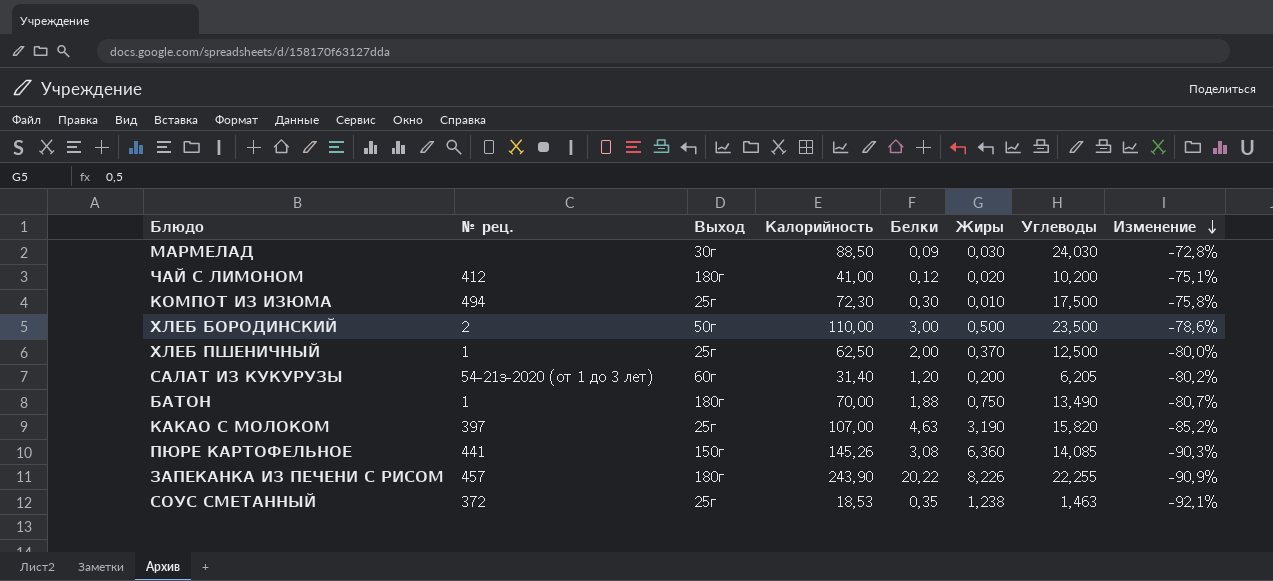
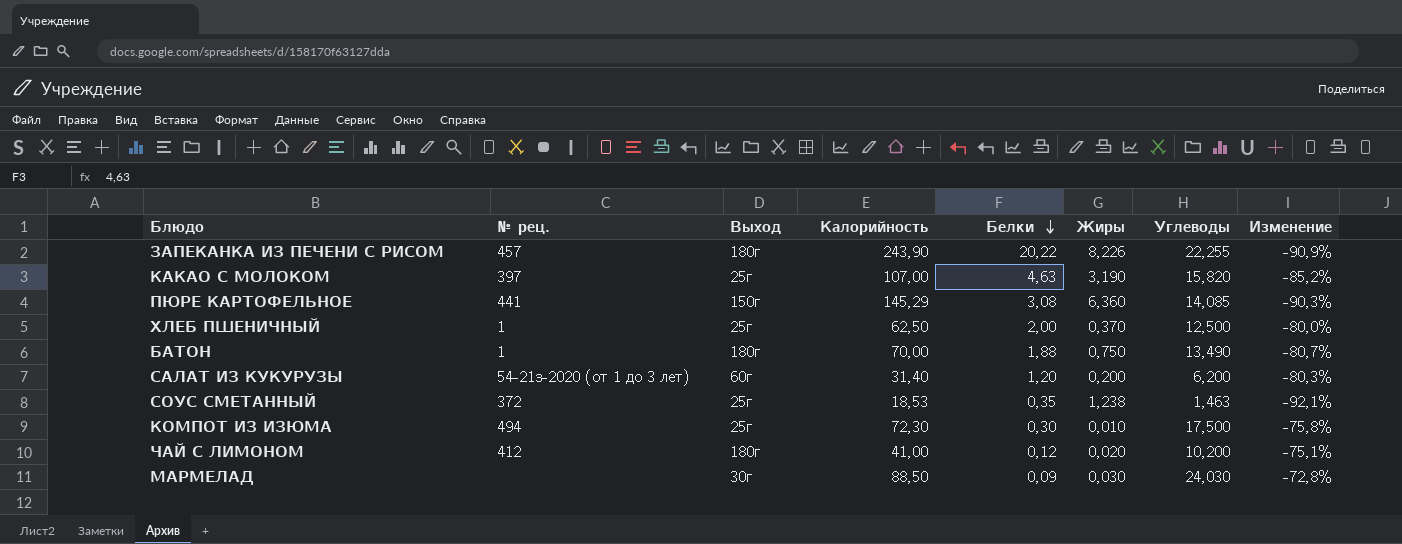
row order: Изменение descending -> Белки descending
row ХЛЕБ БОРОДИНСКИЙ: 2 | 50г | 110,00 | 3,00 | 0,500 | 23,500 | -78,6% -> none
ПЮРЕ КАРТОФЕЛЬНОЕ | Калорийность: 145,26 -> 145,29
САЛАТ ИЗ КУКУРУЗЫ | Углеводы: 6,205 -> 6,200
САЛАТ ИЗ КУКУРУЗЫ | Изменение: -80,2% -> -80,3%

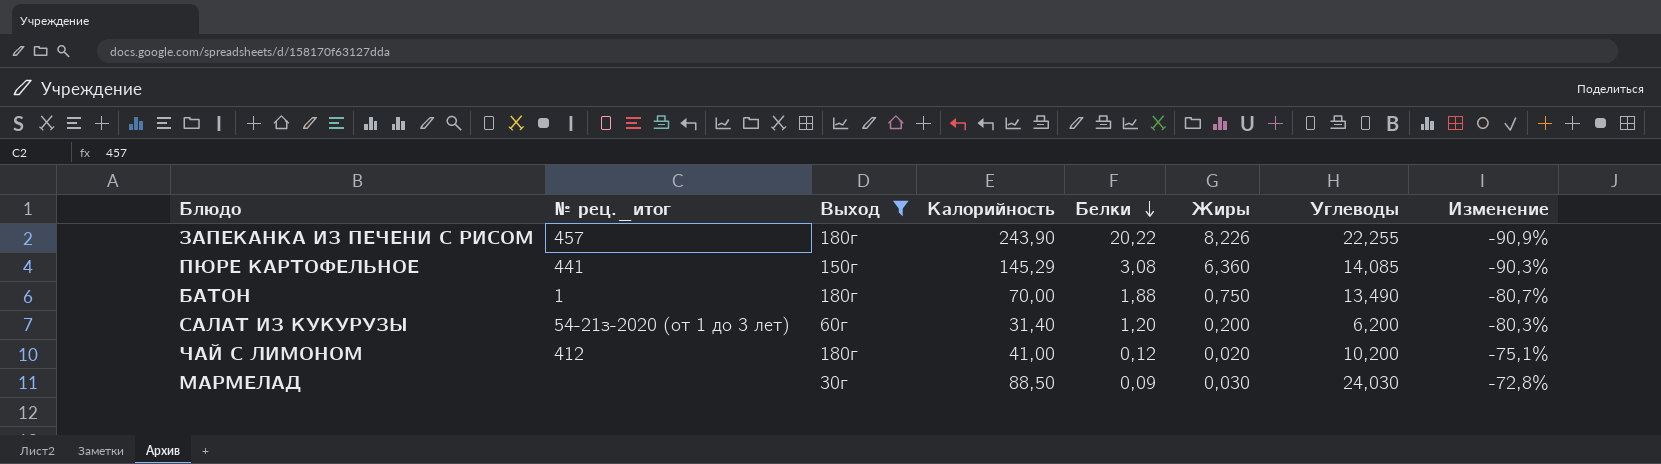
filter: none -> Выход != 25г
column name: № рец. -> № рец._итог

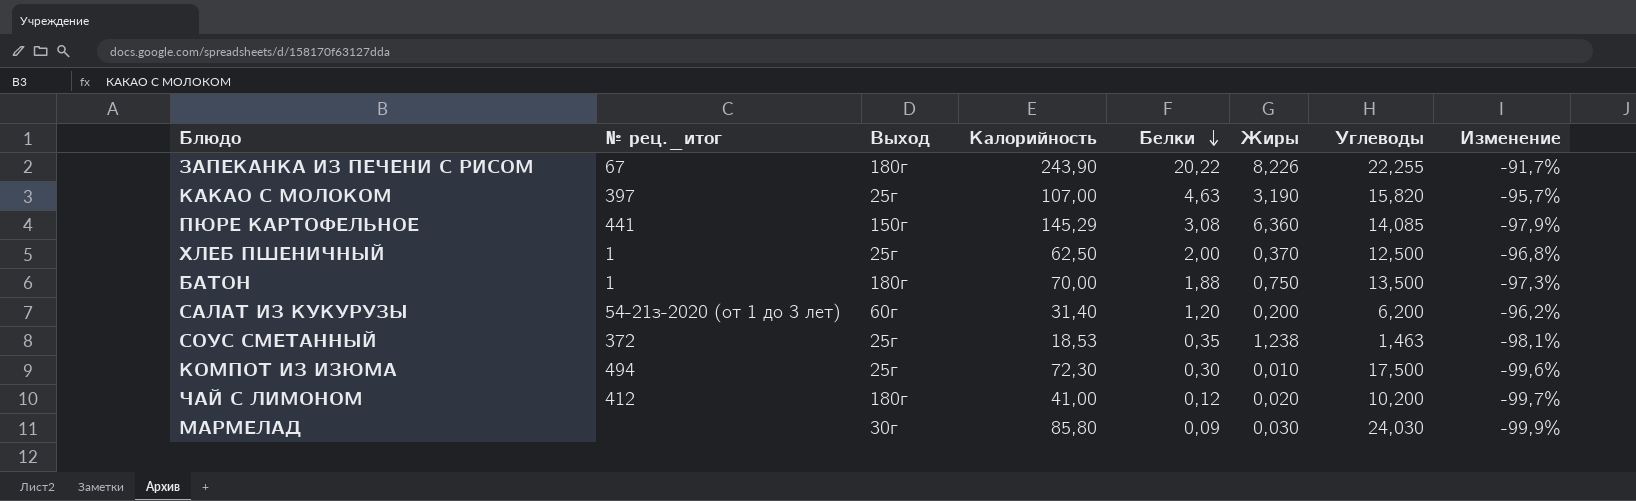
filter: Выход != 25г -> none
column Изменение | formula: ([Углеводы] - [Калорийность]) / [Калорийность] -> ([Белки] - [Калорийность]) / [Калорийность]
ЗАПЕКАНКА ИЗ ПЕЧЕНИ С РИСОМ | № рец._итог: 457 -> 67
БАТОН | Углеводы: 13,490 -> 13,500
МАРМЕЛАД | Калорийность: 88,50 -> 85,80

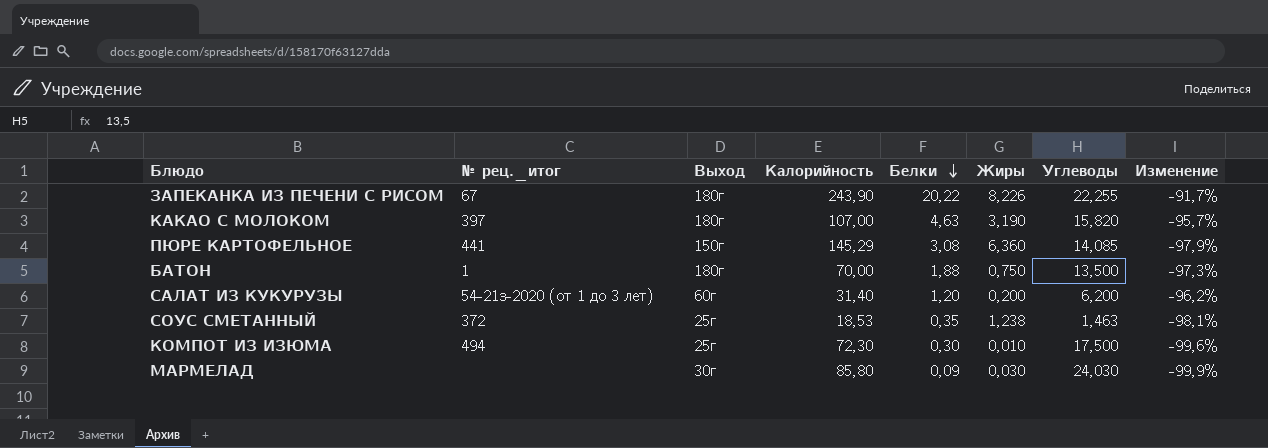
row ХЛЕБ ПШЕНИЧНЫЙ: 1 | 25г | 62,50 | 2,00 | 0,370 | 12,500 | -96,8% -> none
row ЧАЙ С ЛИМОНОМ: 412 | 180г | 41,00 | 0,12 | 0,020 | 10,200 | -99,7% -> none
КАКАО С МОЛОКОМ | Выход: 25г -> 180г

